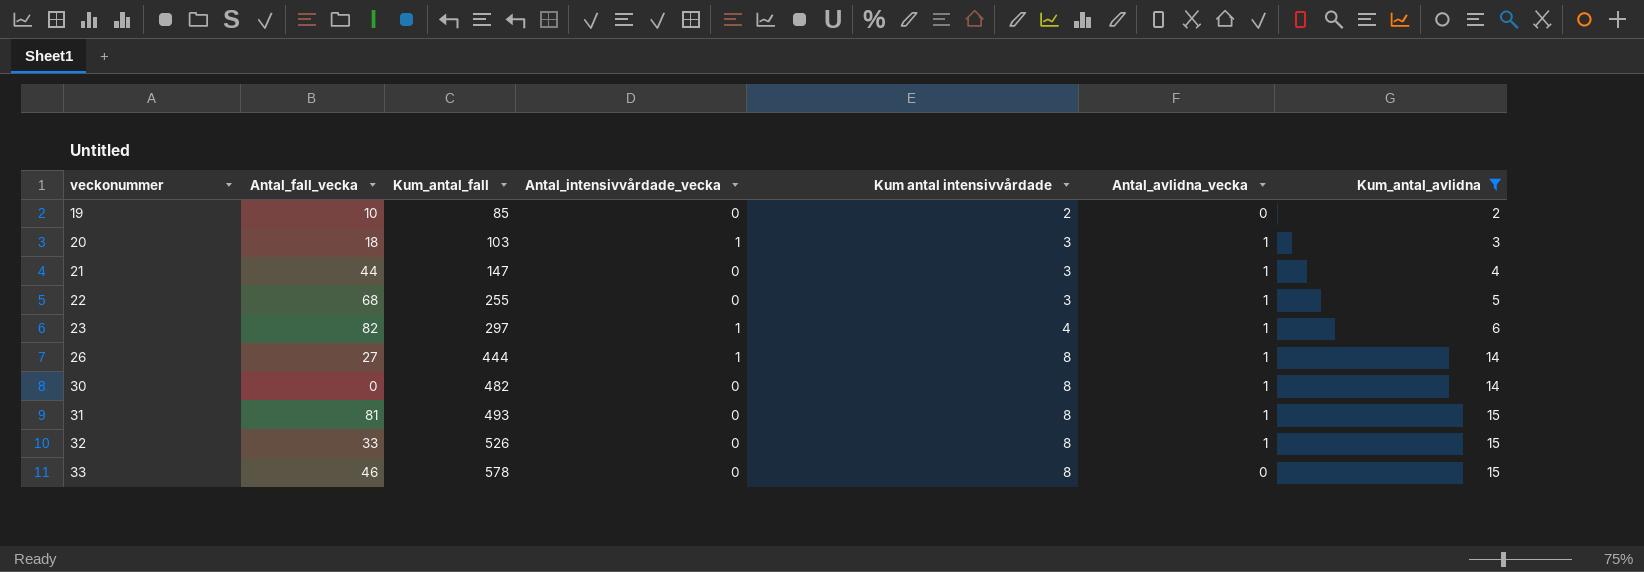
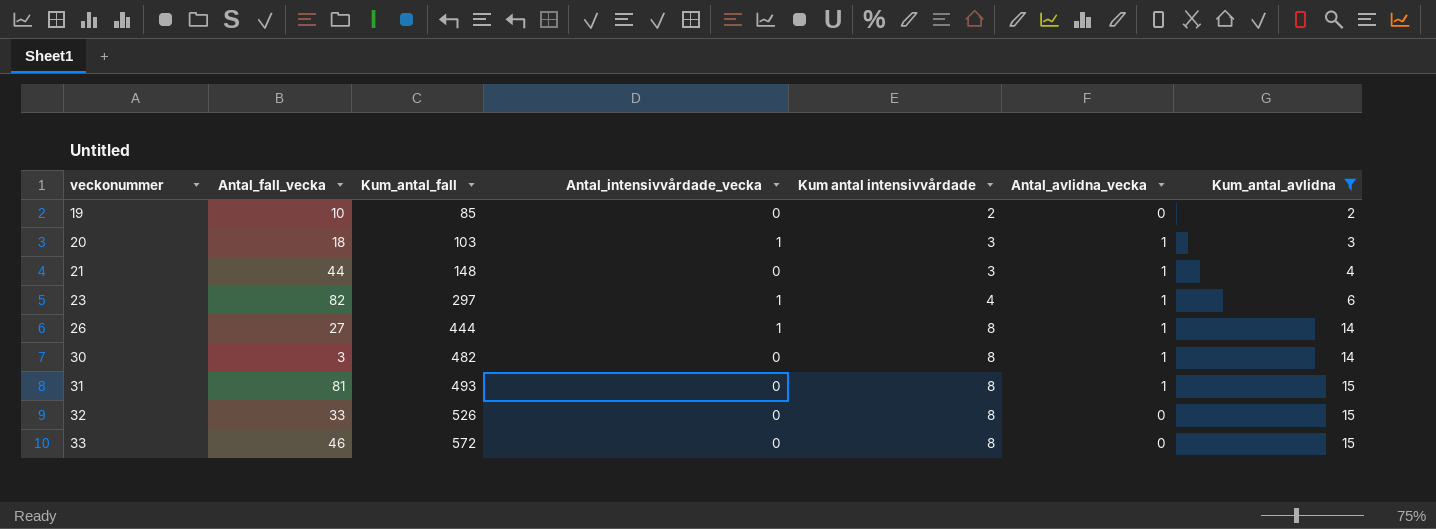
row 22: 68 | 255 | 0 | 3 | 1 | 5 -> none
21 | Kum_antal_fall: 147 -> 148
30 | Antal_fall_vecka: 0 -> 3
32 | Antal_avlidna_vecka: 1 -> 0
33 | Kum_antal_fall: 578 -> 572

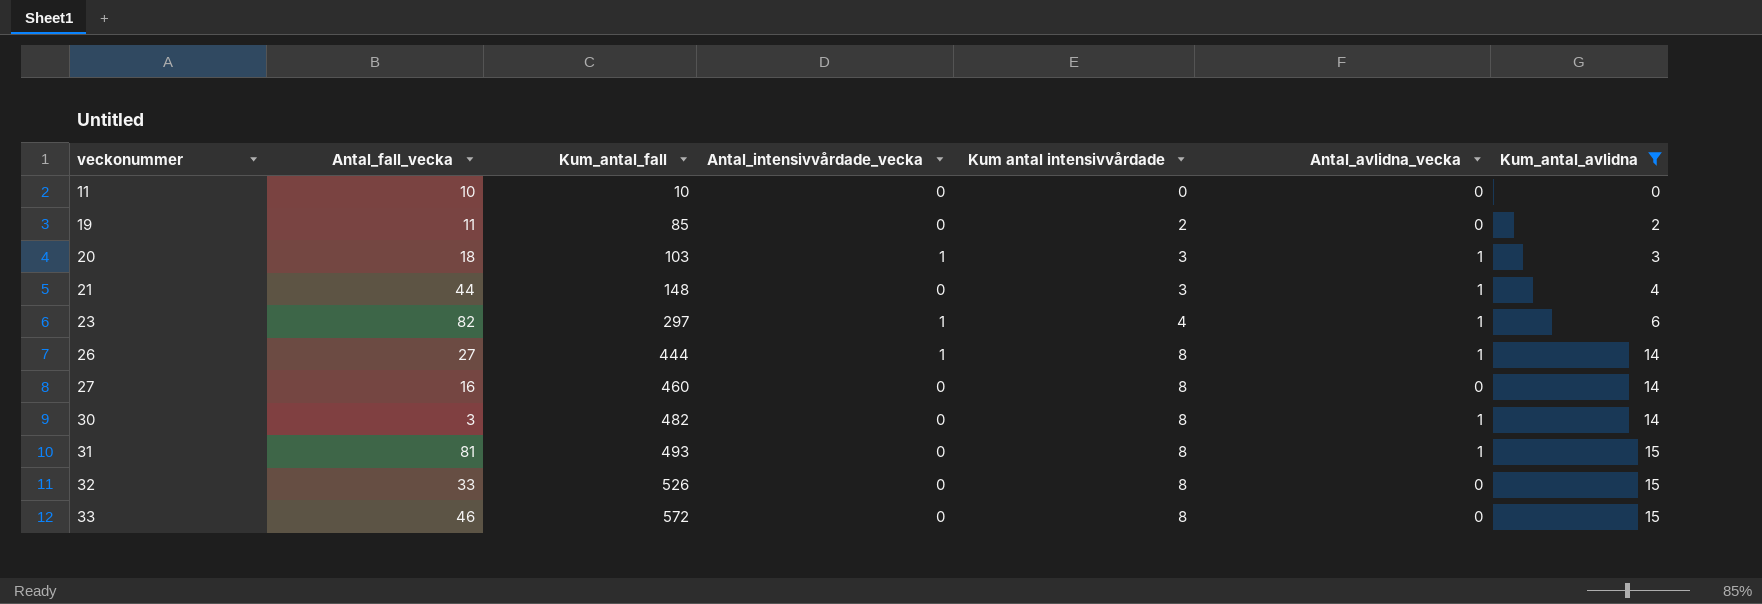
row 11: none -> 10 | 10 | 0 | 0 | 0 | 0
19 | Antal_fall_vecka: 10 -> 11
row 27: none -> 16 | 460 | 0 | 8 | 0 | 14

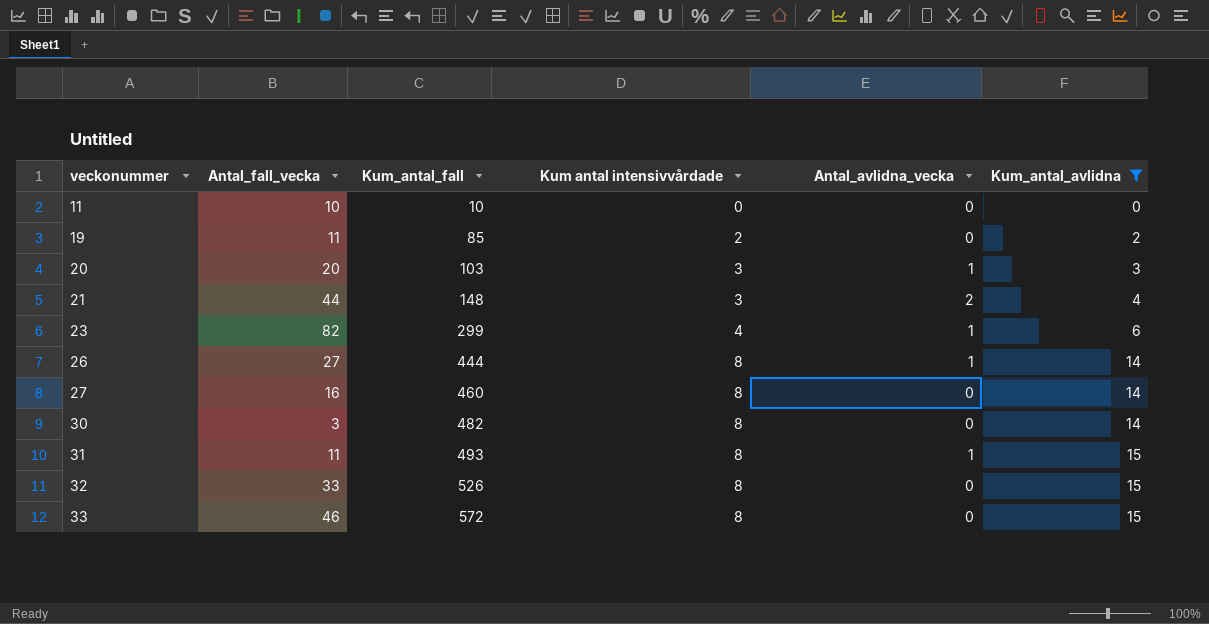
column Antal_intensivvårdade_vecka | position: 4 -> none
20 | Antal_fall_vecka: 18 -> 20
21 | Antal_avlidna_vecka: 1 -> 2
23 | Kum_antal_fall: 297 -> 299
30 | Antal_avlidna_vecka: 1 -> 0
31 | Antal_fall_vecka: 81 -> 11

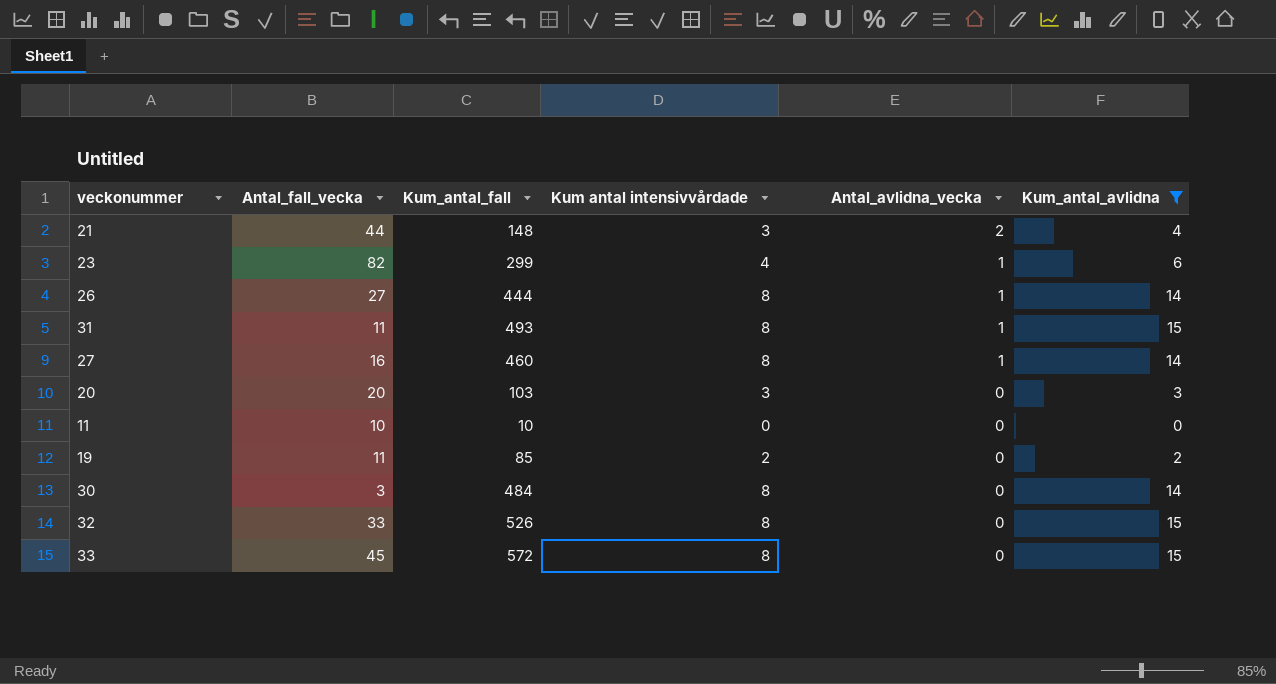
row order: veckonummer ascending -> Antal_avlidna_vecka descending
27 | Antal_avlidna_vecka: 0 -> 1
20 | Antal_avlidna_vecka: 1 -> 0
30 | Kum_antal_fall: 482 -> 484
33 | Antal_fall_vecka: 46 -> 45

